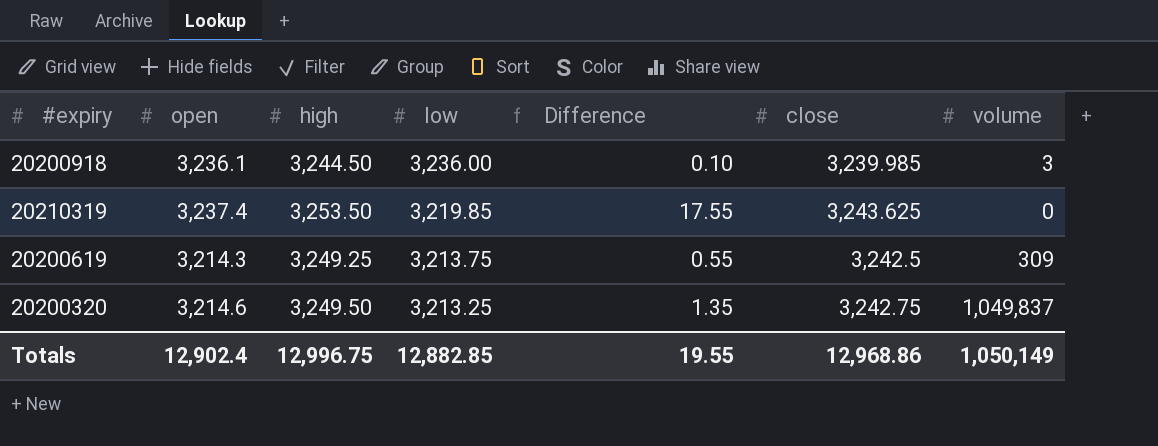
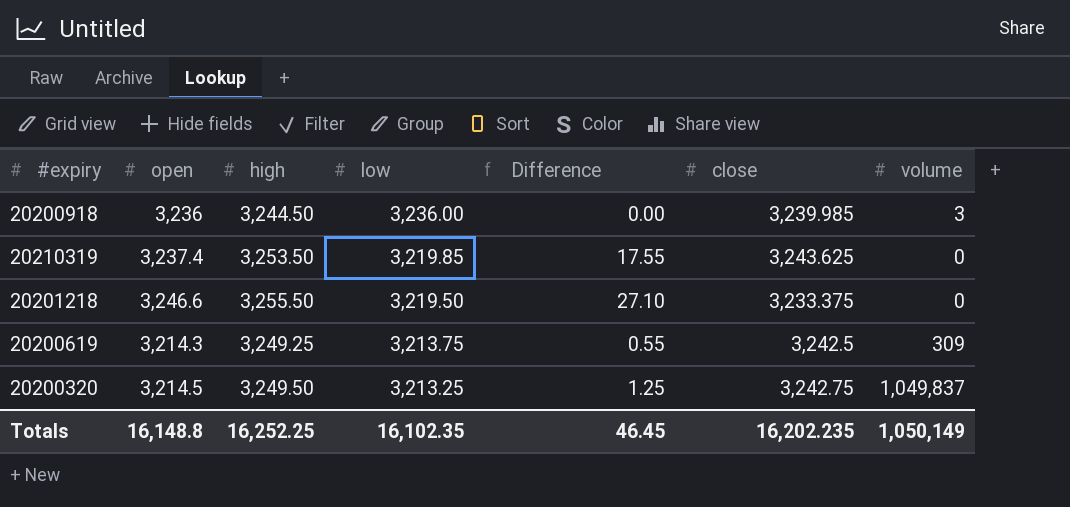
20200918 | open: 3,236.1 -> 3,236
20200918 | Difference: 0.10 -> 0.00
row 20201218: none -> 3,246.6 | 3,255.50 | 3,219.50 | 27.10 | 3,233.375 | 0
20200320 | open: 3,214.6 -> 3,214.5
20200320 | Difference: 1.35 -> 1.25
Totals | open: 12,902.4 -> 16,148.8
Totals | high: 12,996.75 -> 16,252.25
Totals | low: 12,882.85 -> 16,102.35
Totals | Difference: 19.55 -> 46.45
Totals | close: 12,968.86 -> 16,202.235

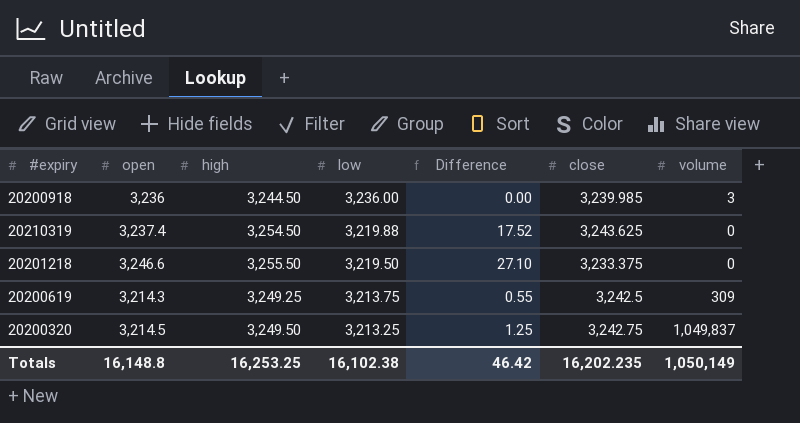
20210319 | high: 3,253.50 -> 3,254.50
20210319 | low: 3,219.85 -> 3,219.88
20210319 | Difference: 17.55 -> 17.52
Totals | high: 16,252.25 -> 16,253.25
Totals | low: 16,102.35 -> 16,102.38
Totals | Difference: 46.45 -> 46.42

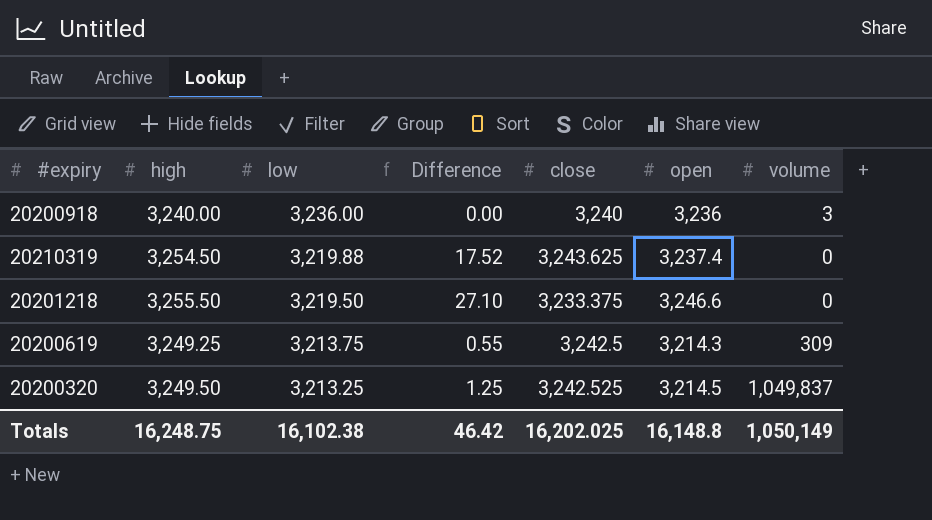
column open | position: 2 -> 6
20200918 | high: 3,244.50 -> 3,240.00
20200918 | close: 3,239.985 -> 3,240
20200320 | close: 3,242.75 -> 3,242.525
Totals | high: 16,253.25 -> 16,248.75
Totals | close: 16,202.235 -> 16,202.025

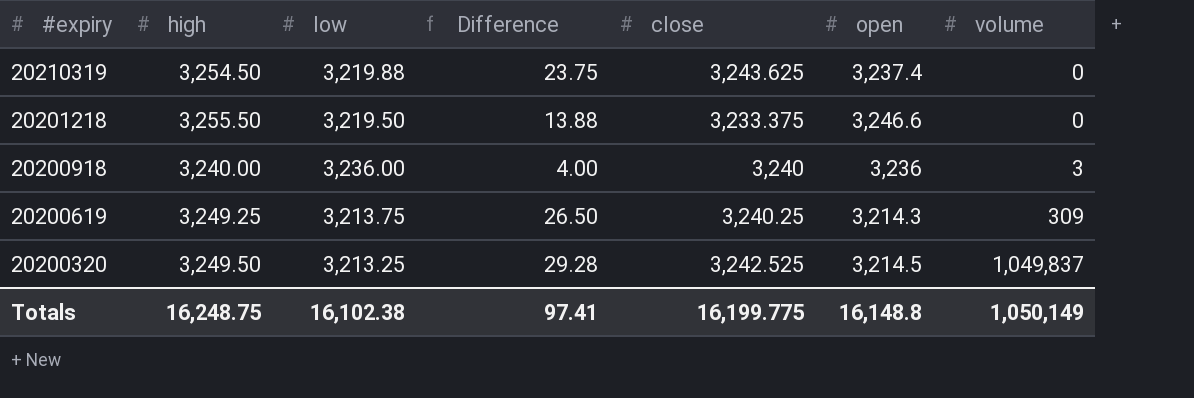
row order: low descending -> #expiry descending
column Difference | formula: [open] - [low] -> [close] - [low]
20200619 | close: 3,242.5 -> 3,240.25
Totals | Difference: 46.42 -> 97.41
Totals | close: 16,202.025 -> 16,199.775

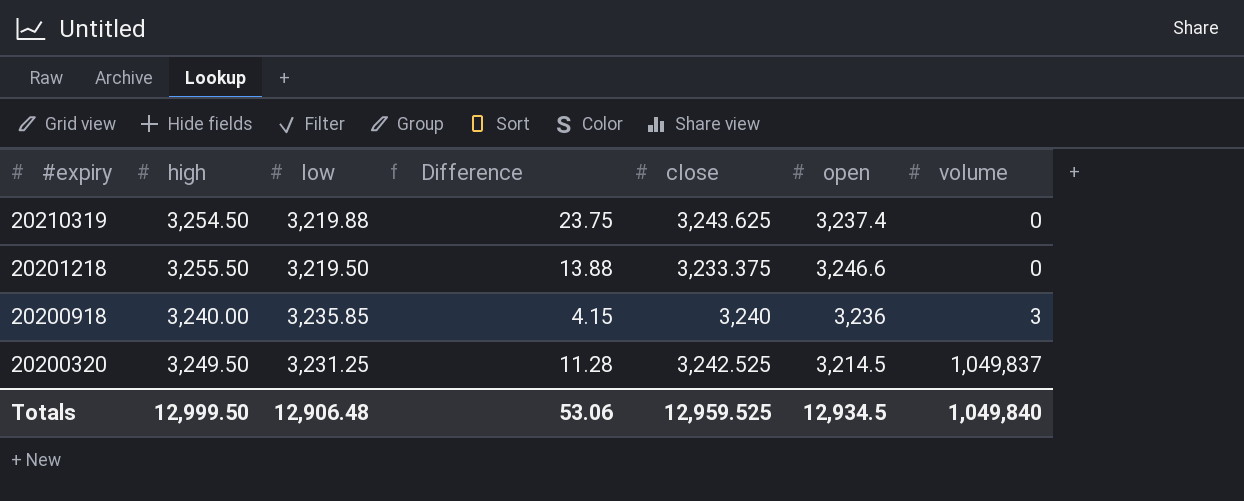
row 20200619: 3,249.25 | 3,213.75 | 26.50 | 3,240.25 | 3,214.3 | 309 -> none
20200918 | low: 3,236.00 -> 3,235.85
20200918 | Difference: 4.00 -> 4.15
20200320 | low: 3,213.25 -> 3,231.25
20200320 | Difference: 29.28 -> 11.28
Totals | high: 16,248.75 -> 12,999.50
Totals | low: 16,102.38 -> 12,906.48
Totals | Difference: 97.41 -> 53.06
Totals | close: 16,199.775 -> 12,959.525
Totals | open: 16,148.8 -> 12,934.5
Totals | volume: 1,050,149 -> 1,049,840

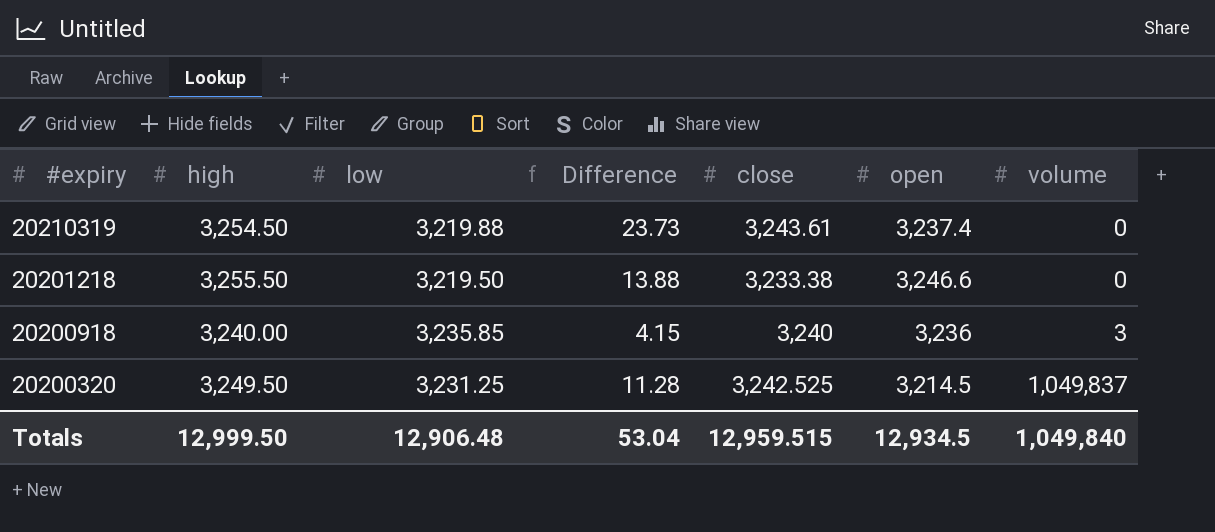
20210319 | Difference: 23.75 -> 23.73
20210319 | close: 3,243.625 -> 3,243.61
20201218 | close: 3,233.375 -> 3,233.38
Totals | Difference: 53.06 -> 53.04
Totals | close: 12,959.525 -> 12,959.515

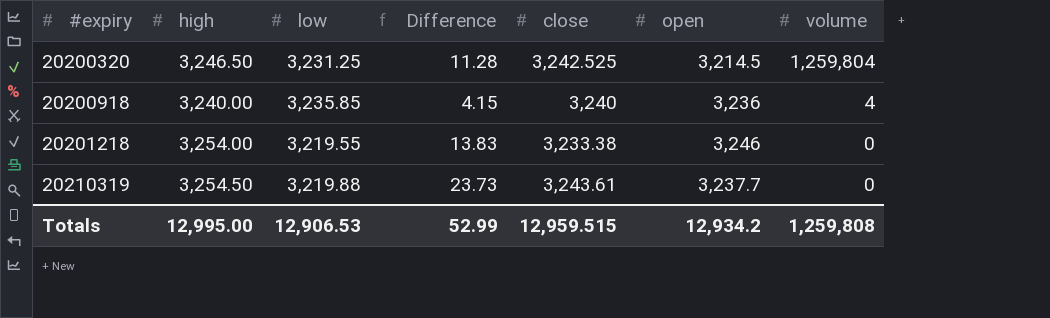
row order: #expiry descending -> #expiry ascending
20200320 | high: 3,249.50 -> 3,246.50
20200320 | volume: 1,049,837 -> 1,259,804
20200918 | volume: 3 -> 4
20201218 | high: 3,255.50 -> 3,254.00
20201218 | low: 3,219.50 -> 3,219.55
20201218 | Difference: 13.88 -> 13.83
20201218 | open: 3,246.6 -> 3,246
20210319 | open: 3,237.4 -> 3,237.7
Totals | high: 12,999.50 -> 12,995.00
Totals | low: 12,906.48 -> 12,906.53
Totals | Difference: 53.04 -> 52.99
Totals | open: 12,934.5 -> 12,934.2
Totals | volume: 1,049,840 -> 1,259,808

